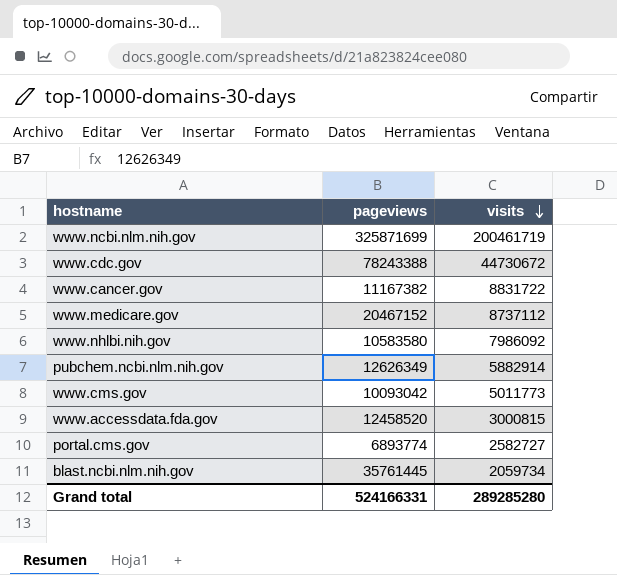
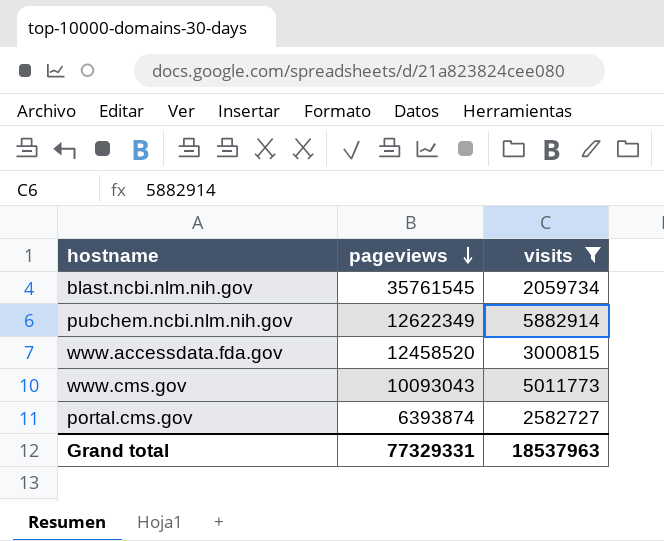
filter: none -> visits <= 5882914
row order: visits descending -> pageviews descending
blast.ncbi.nlm.nih.gov | pageviews: 35761445 -> 35761545
pubchem.ncbi.nlm.nih.gov | pageviews: 12626349 -> 12622349
www.cms.gov | pageviews: 10093042 -> 10093043
portal.cms.gov | pageviews: 6893774 -> 6393874
Grand total | pageviews: 524166331 -> 77329331
Grand total | visits: 289285280 -> 18537963

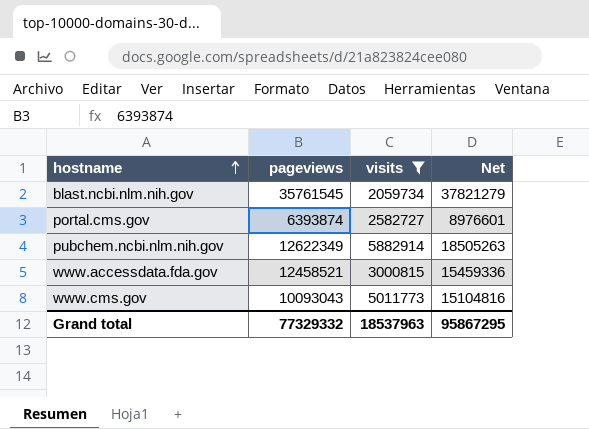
row order: pageviews descending -> hostname ascending
column Net | formula: none -> [pageviews] + [visits]
www.accessdata.fda.gov | pageviews: 12458520 -> 12458521
Grand total | pageviews: 77329331 -> 77329332

